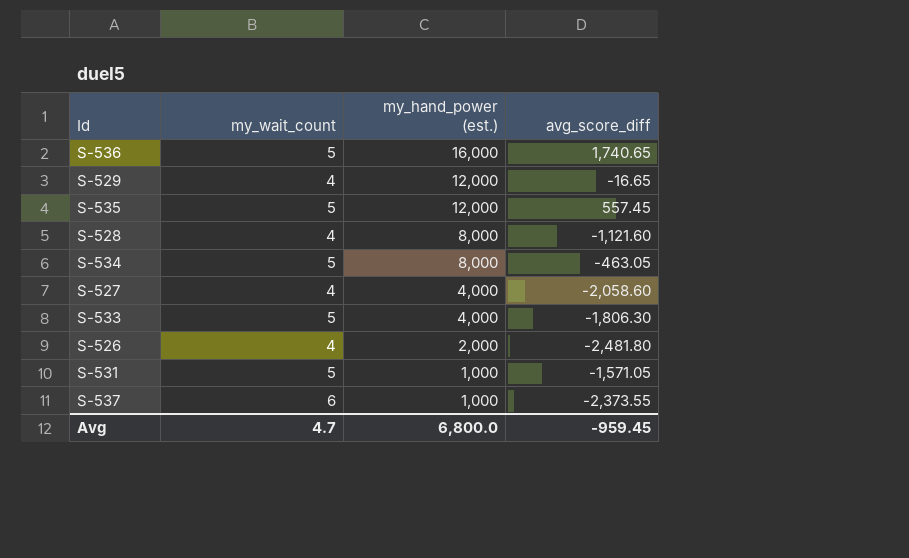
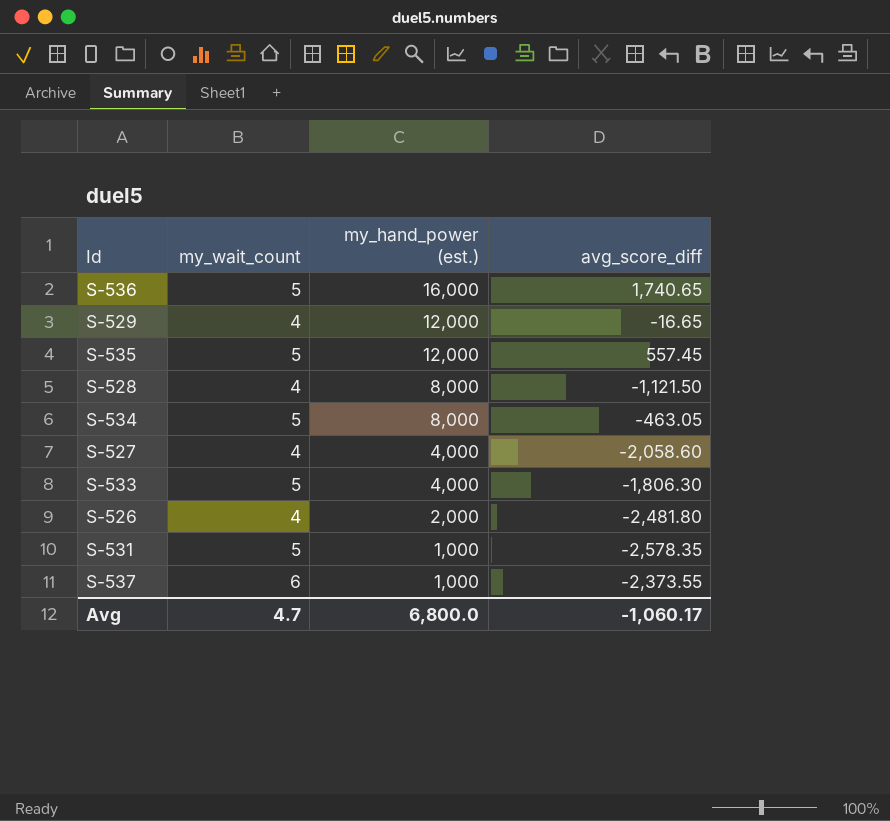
S-528 | avg_score_diff: -1,121.60 -> -1,121.50
S-531 | avg_score_diff: -1,571.05 -> -2,578.35
Avg | avg_score_diff: -959.45 -> -1,060.17

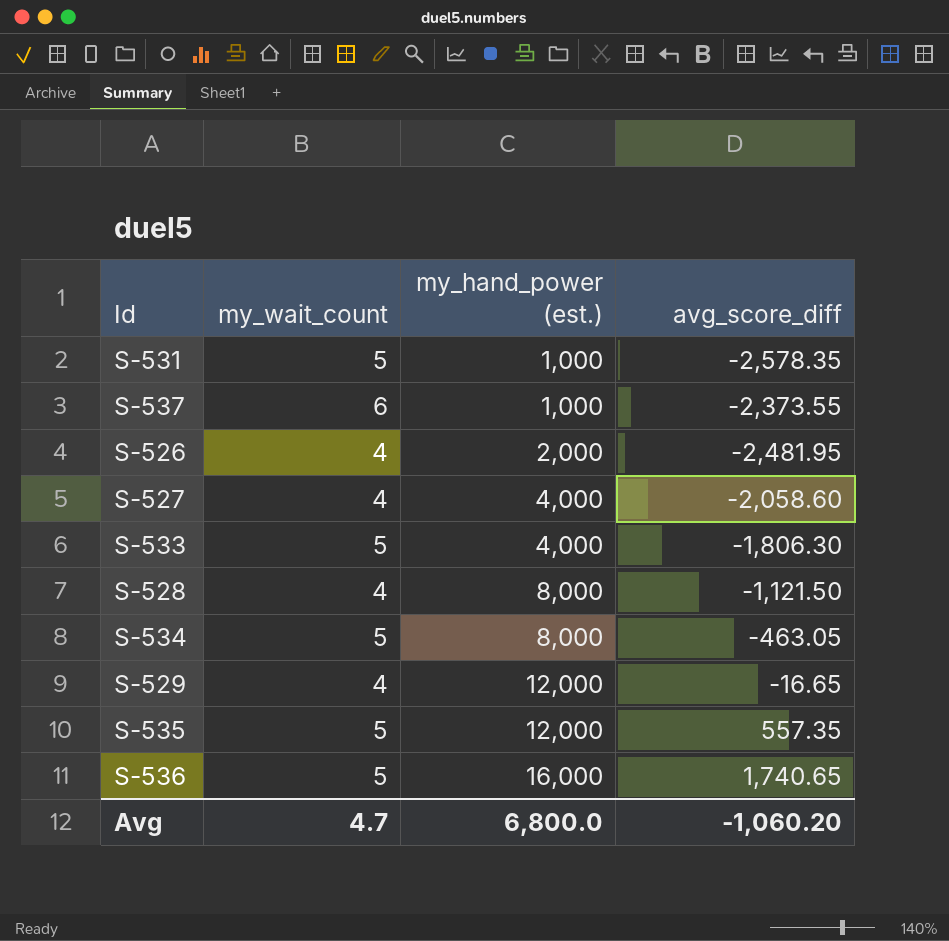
row order: my_hand_power (est.) descending -> my_hand_power (est.) ascending
S-526 | avg_score_diff: -2,481.80 -> -2,481.95
S-535 | avg_score_diff: 557.45 -> 557.35
Avg | avg_score_diff: -1,060.17 -> -1,060.20

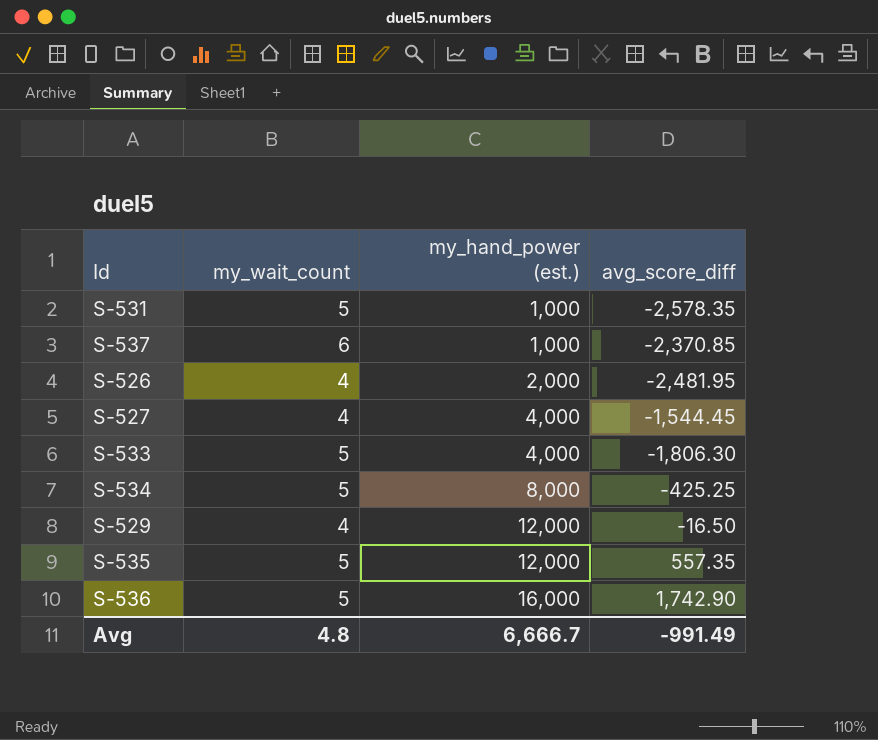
row S-528: 4 | 8,000 | -1,121.50 -> none
S-537 | avg_score_diff: -2,373.55 -> -2,370.85
S-527 | avg_score_diff: -2,058.60 -> -1,544.45
S-534 | avg_score_diff: -463.05 -> -425.25
S-529 | avg_score_diff: -16.65 -> -16.50
S-536 | avg_score_diff: 1,740.65 -> 1,742.90
Avg | my_wait_count: 4.7 -> 4.8
Avg | my_hand_power (est.): 6,800.0 -> 6,666.7
Avg | avg_score_diff: -1,060.20 -> -991.49

